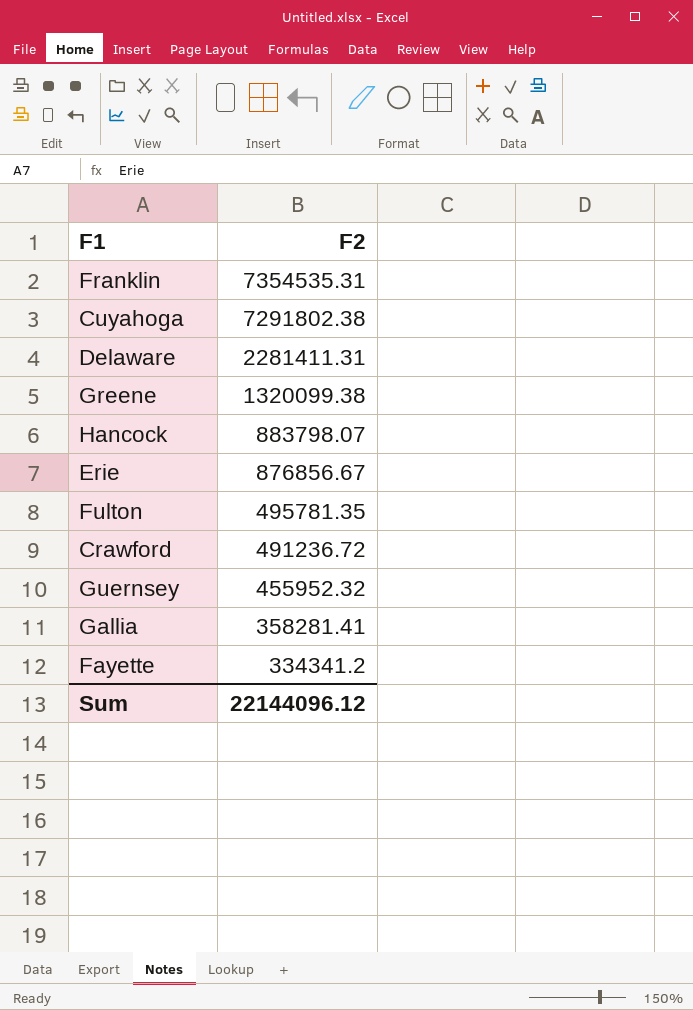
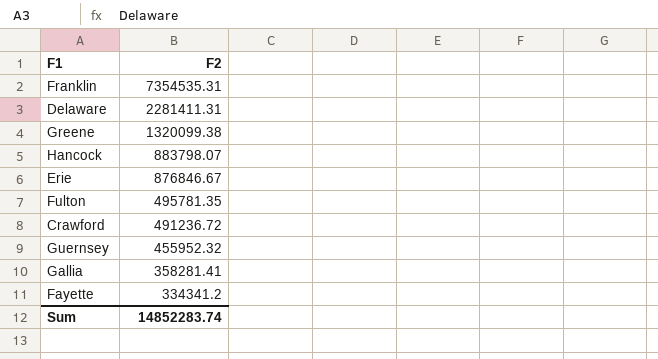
row Cuyahoga: 7291802.38 -> none
Erie | F2: 876856.67 -> 876846.67
Sum | F2: 22144096.12 -> 14852283.74

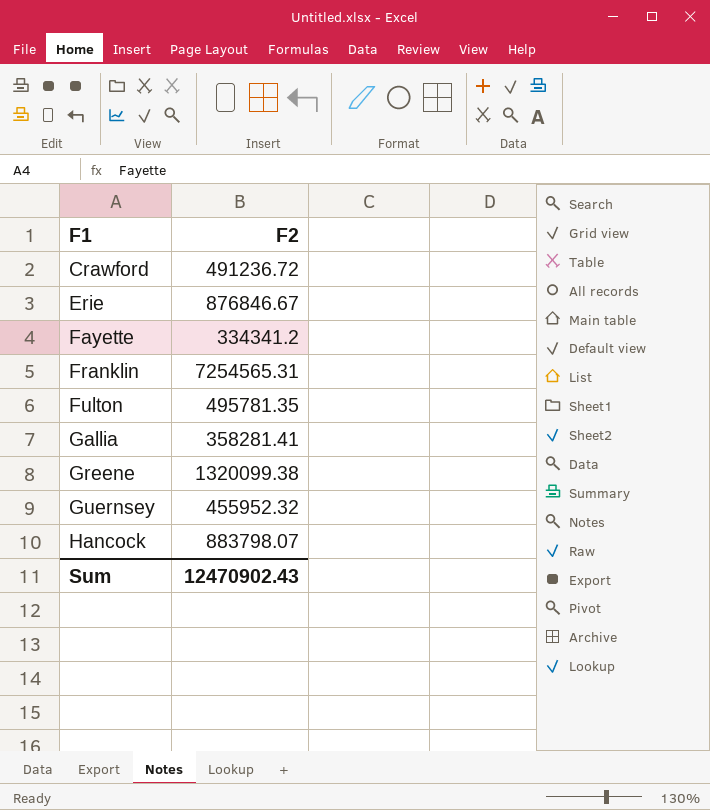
row order: F2 descending -> F1 ascending
row Delaware: 2281411.31 -> none
Franklin | F2: 7354535.31 -> 7254565.31
Sum | F2: 14852283.74 -> 12470902.43

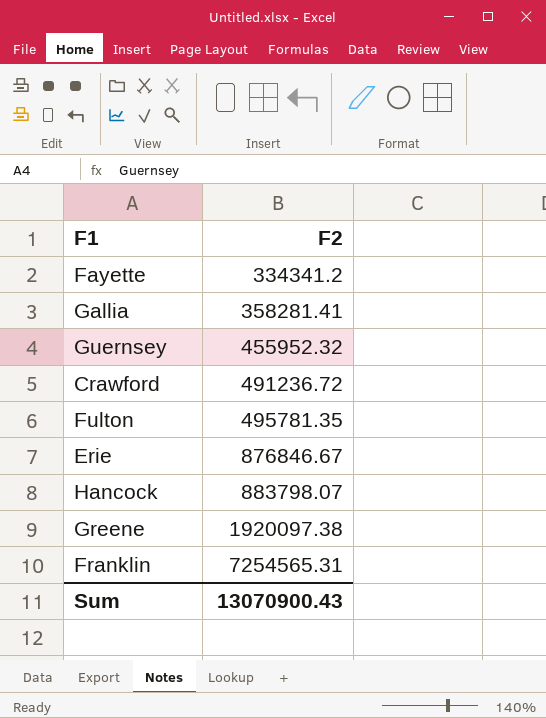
row order: F1 ascending -> F2 ascending
Greene | F2: 1320099.38 -> 1920097.38
Sum | F2: 12470902.43 -> 13070900.43

